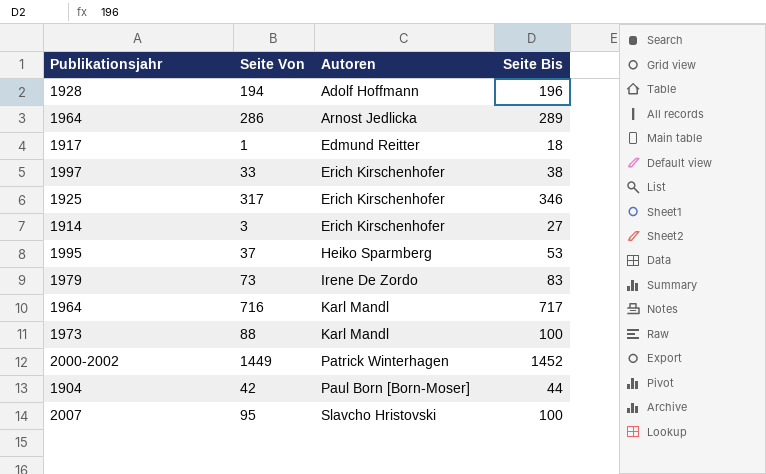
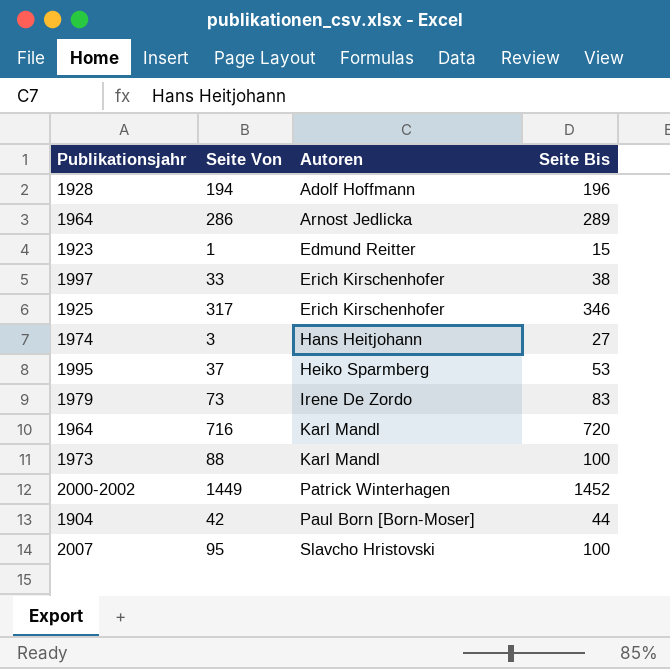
1 | Publikationsjahr: 1917 -> 1923
1 | Seite Bis: 18 -> 15
3 | Publikationsjahr: 1914 -> 1974
3 | Autoren: Erich Kirschenhofer -> Hans Heitjohann
716 | Seite Bis: 717 -> 720

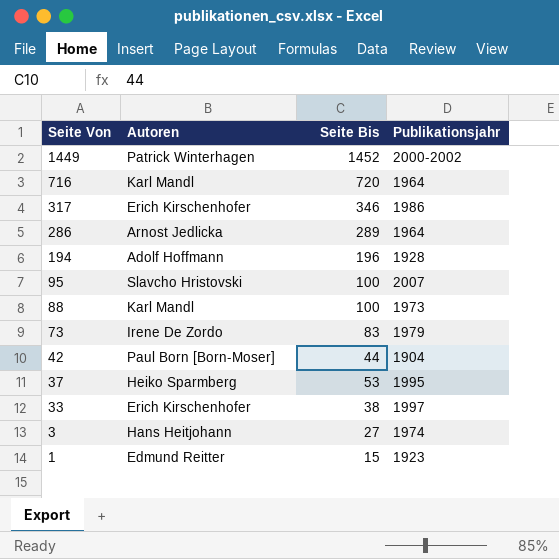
row order: Autoren ascending -> Seite Von descending
column Publikationsjahr | position: 1 -> 4
317 | Publikationsjahr: 1925 -> 1986

